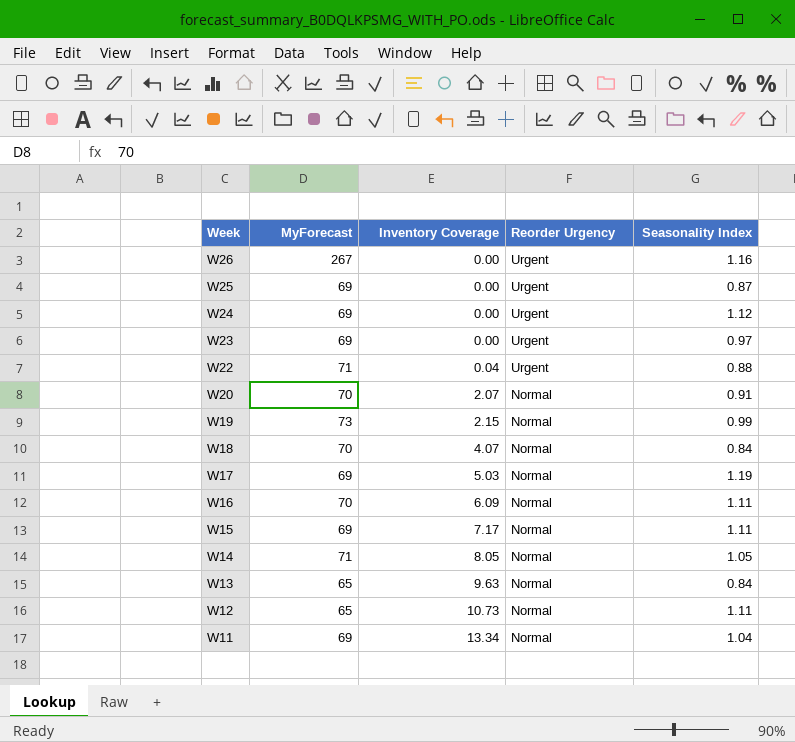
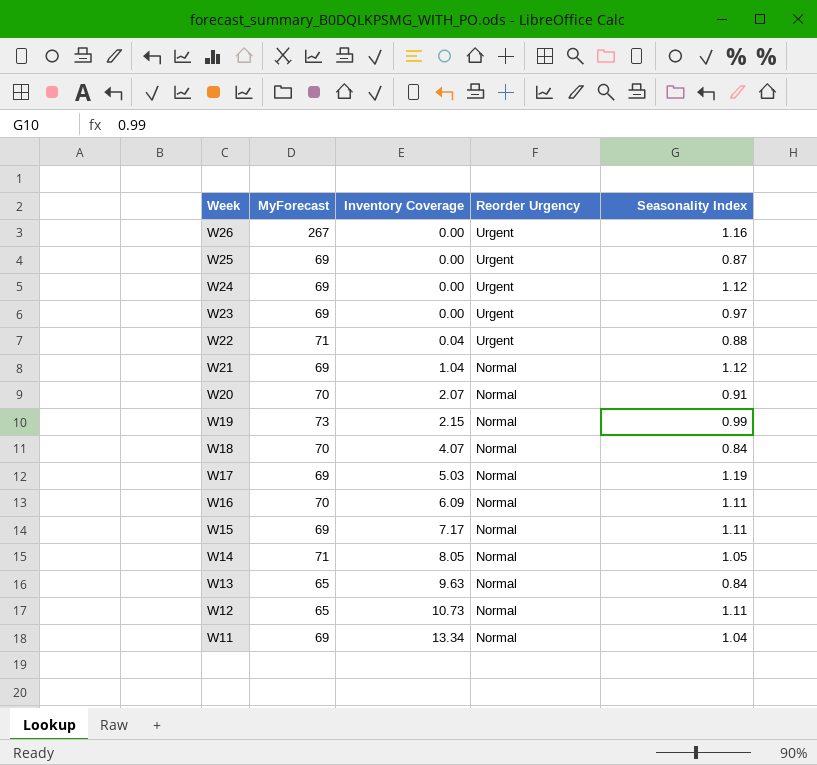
row W21: none -> 69 | 1.04 | Normal | 1.12

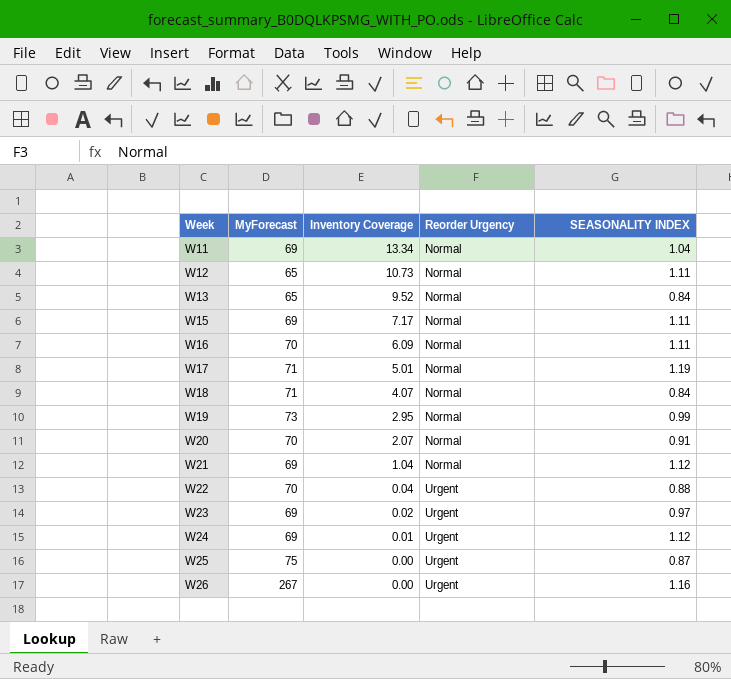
row order: Week descending -> Week ascending
column name: Seasonality Index -> SEASONALITY INDEX
row W14: 71 | 8.05 | Normal | 1.05 -> none
W13 | Inventory Coverage: 9.63 -> 9.52
W17 | MyForecast: 69 -> 71
W17 | Inventory Coverage: 5.03 -> 5.01
W18 | MyForecast: 70 -> 71
W19 | Inventory Coverage: 2.15 -> 2.95
W22 | MyForecast: 71 -> 70
W23 | Inventory Coverage: 0.00 -> 0.02
W24 | Inventory Coverage: 0.00 -> 0.01
W25 | MyForecast: 69 -> 75

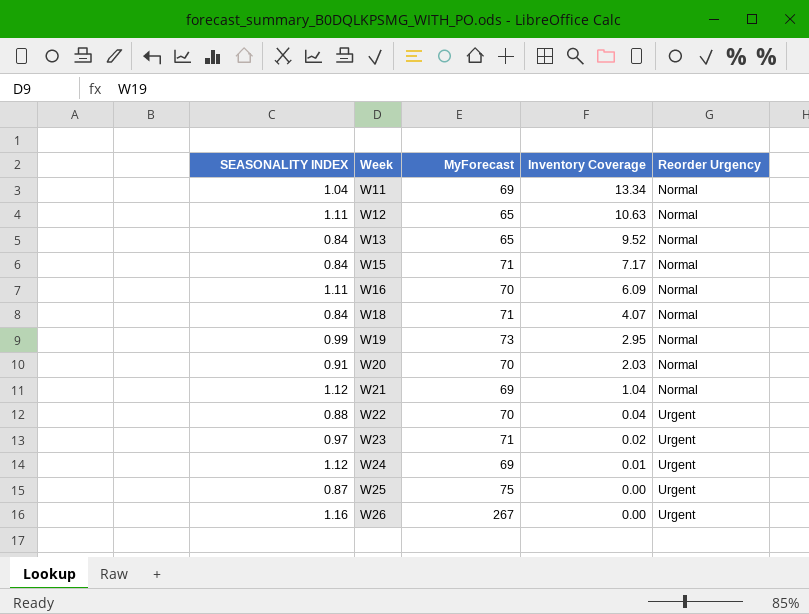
column SEASONALITY INDEX | position: 5 -> 1
row W17: 71 | 5.01 | Normal | 1.19 -> none
W12 | Inventory Coverage: 10.73 -> 10.63
W15 | SEASONALITY INDEX: 1.11 -> 0.84
W15 | MyForecast: 69 -> 71
W20 | Inventory Coverage: 2.07 -> 2.03
W23 | MyForecast: 69 -> 71

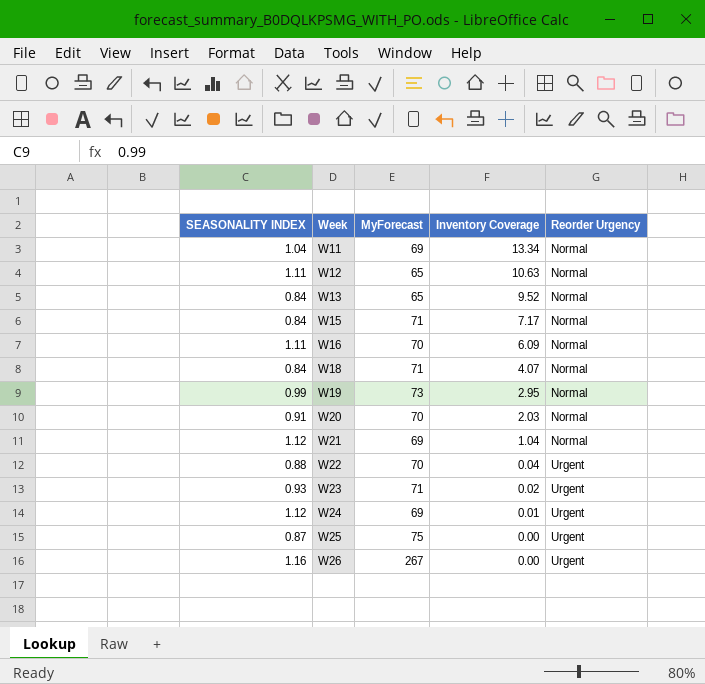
W23 | SEASONALITY INDEX: 0.97 -> 0.93

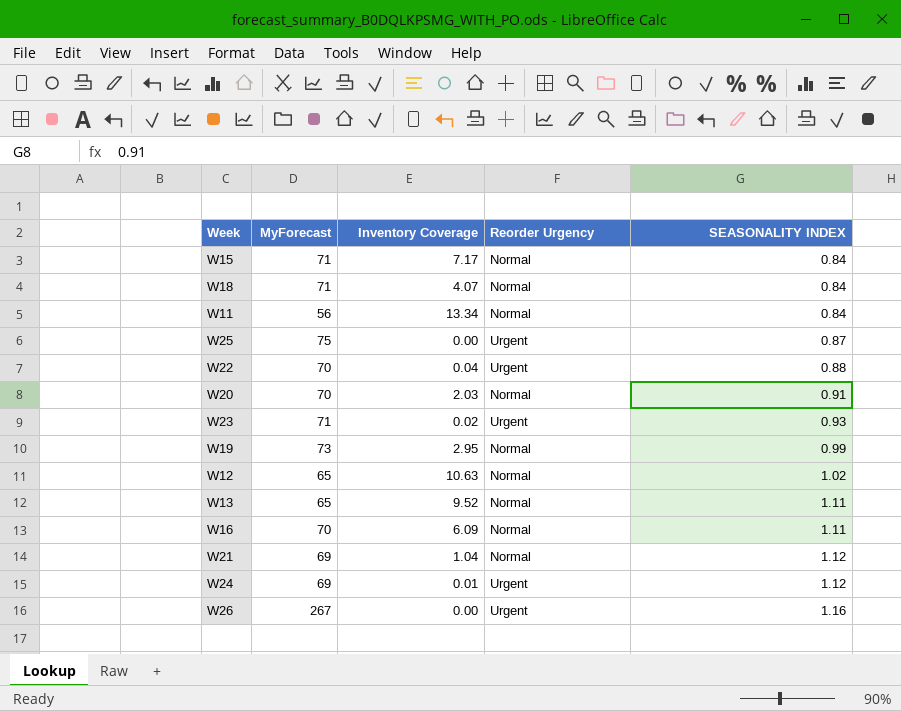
row order: Week ascending -> SEASONALITY INDEX ascending
column SEASONALITY INDEX | position: 1 -> 5
W11 | MyForecast: 69 -> 56
W11 | SEASONALITY INDEX: 1.04 -> 0.84
W12 | SEASONALITY INDEX: 1.11 -> 1.02
W13 | SEASONALITY INDEX: 0.84 -> 1.11

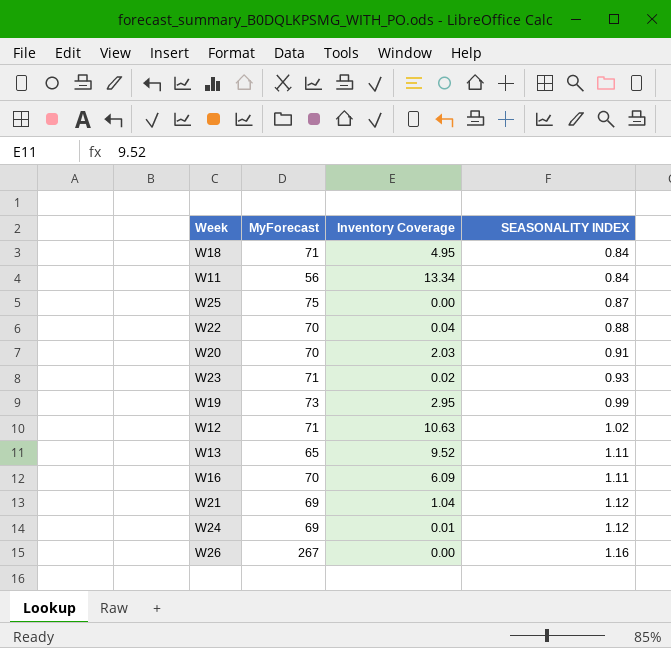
column Reorder Urgency | position: 4 -> none
row W15: 71 | 7.17 | Normal | 0.84 -> none
W18 | Inventory Coverage: 4.07 -> 4.95
W12 | MyForecast: 65 -> 71

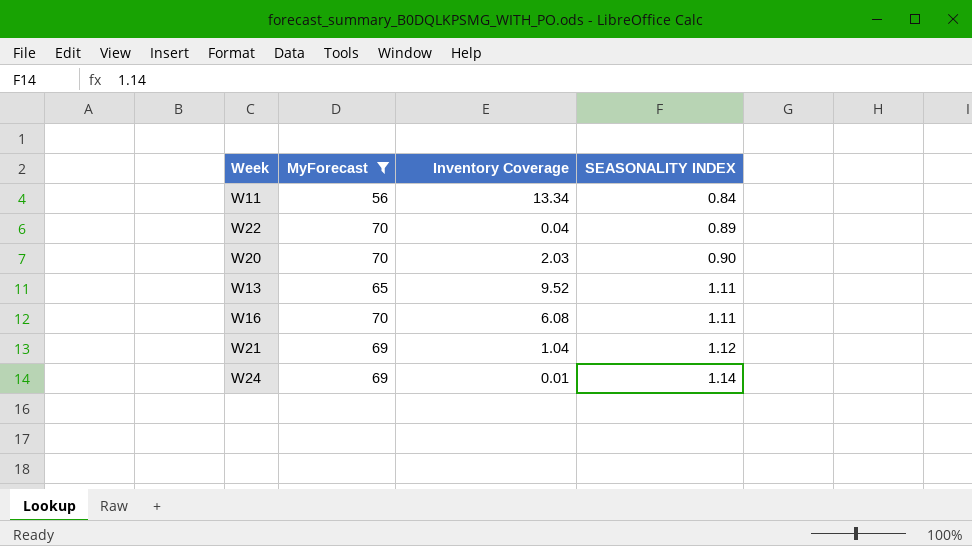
filter: none -> MyForecast <= 70
W22 | SEASONALITY INDEX: 0.88 -> 0.89
W20 | SEASONALITY INDEX: 0.91 -> 0.90
W16 | Inventory Coverage: 6.09 -> 6.08
W24 | SEASONALITY INDEX: 1.12 -> 1.14

